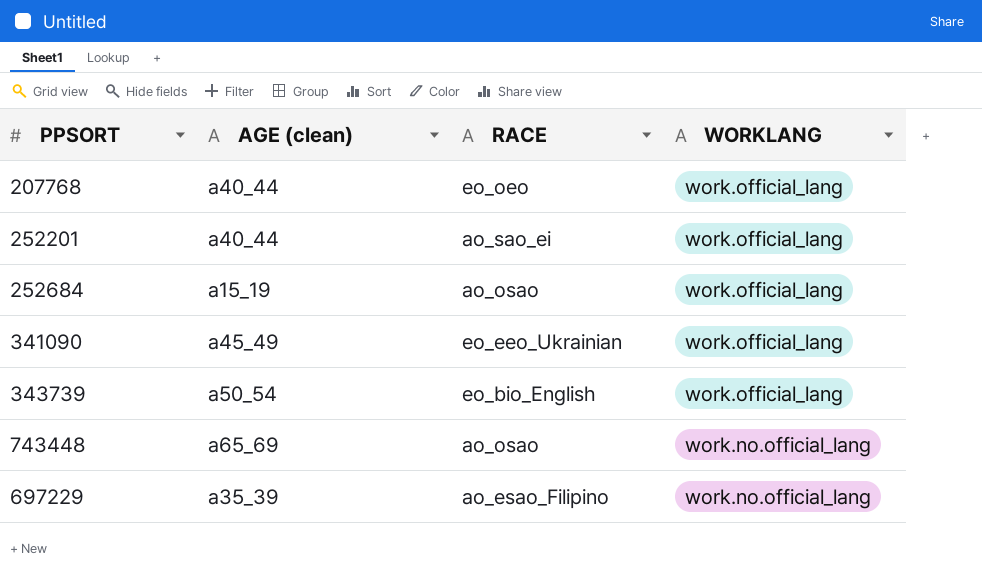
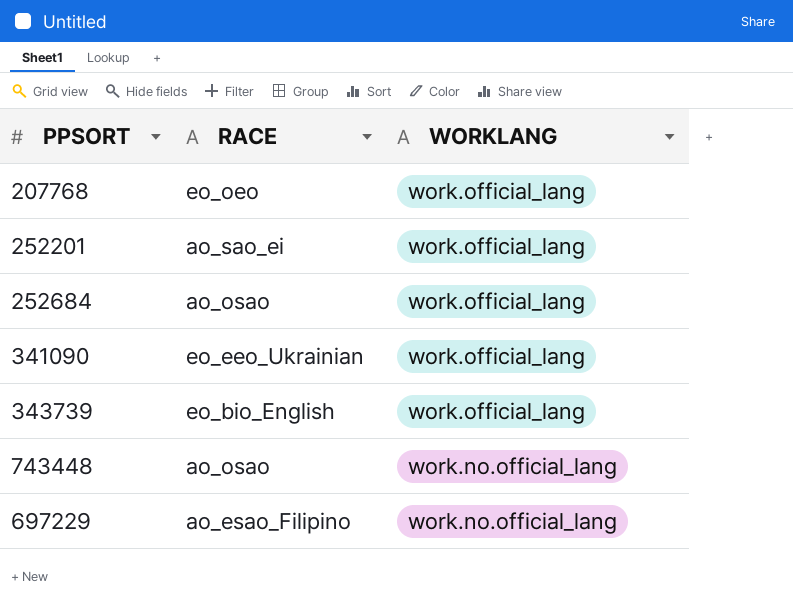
column AGE (clean) | position: 2 -> none

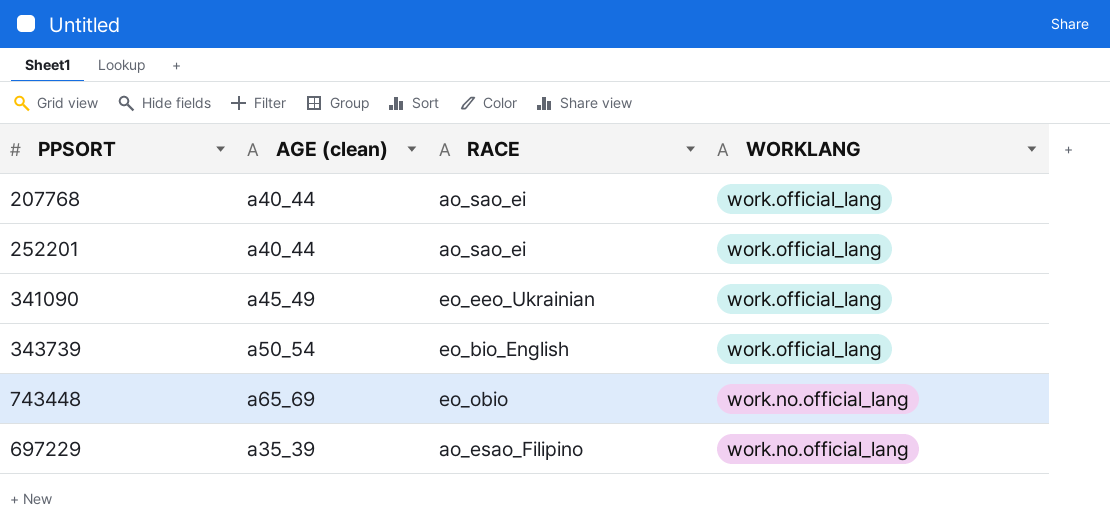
column AGE (clean) | position: none -> 2
row 252684: ao_osao | work.official_lang -> none
207768 | RACE: eo_oeo -> ao_sao_ei
743448 | RACE: ao_osao -> eo_obio

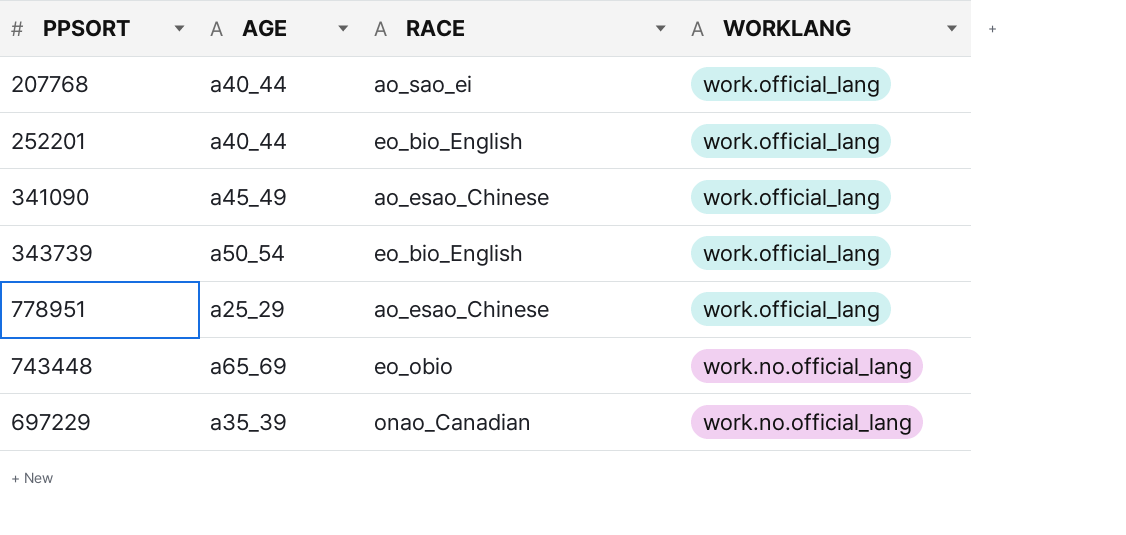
column name: AGE (clean) -> AGE
252201 | RACE: ao_sao_ei -> eo_bio_English
341090 | RACE: eo_eeo_Ukrainian -> ao_esao_Chinese
row 778951: none -> a25_29 | ao_esao_Chinese | work.official_lang
697229 | RACE: ao_esao_Filipino -> onao_Canadian

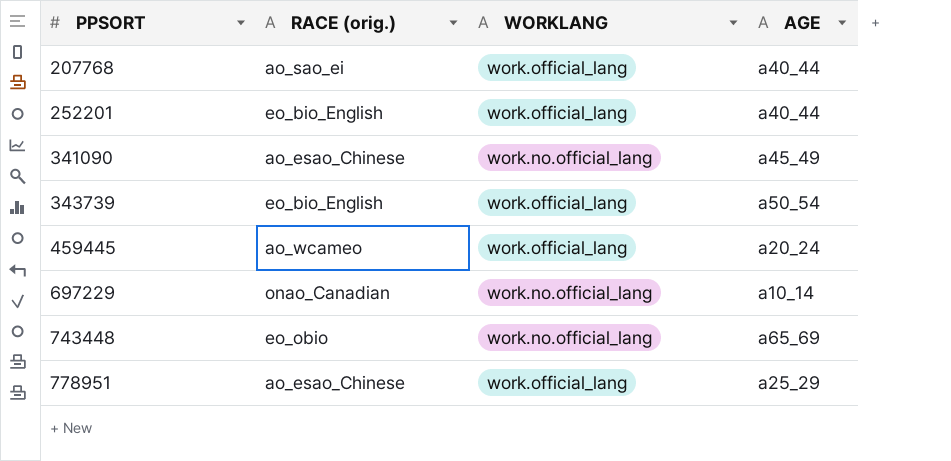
row order: WORKLANG descending -> PPSORT ascending
column name: RACE -> RACE (orig.)
column AGE | position: 2 -> 4
341090 | WORKLANG: work.official_lang -> work.no.official_lang
row 459445: none -> ao_wcameo | work.official_lang | a20_24
697229 | AGE: a35_39 -> a10_14

